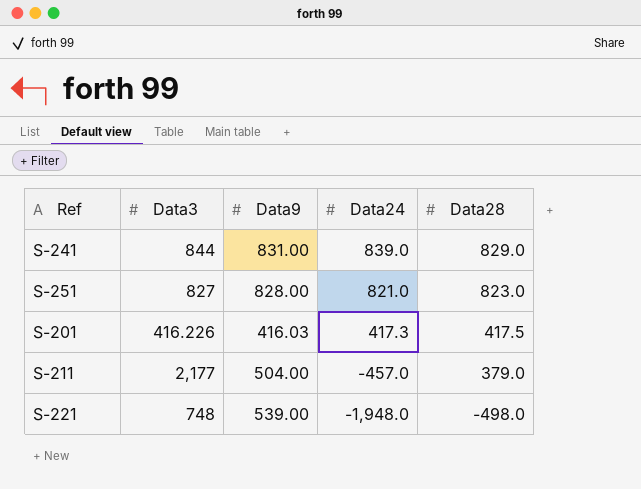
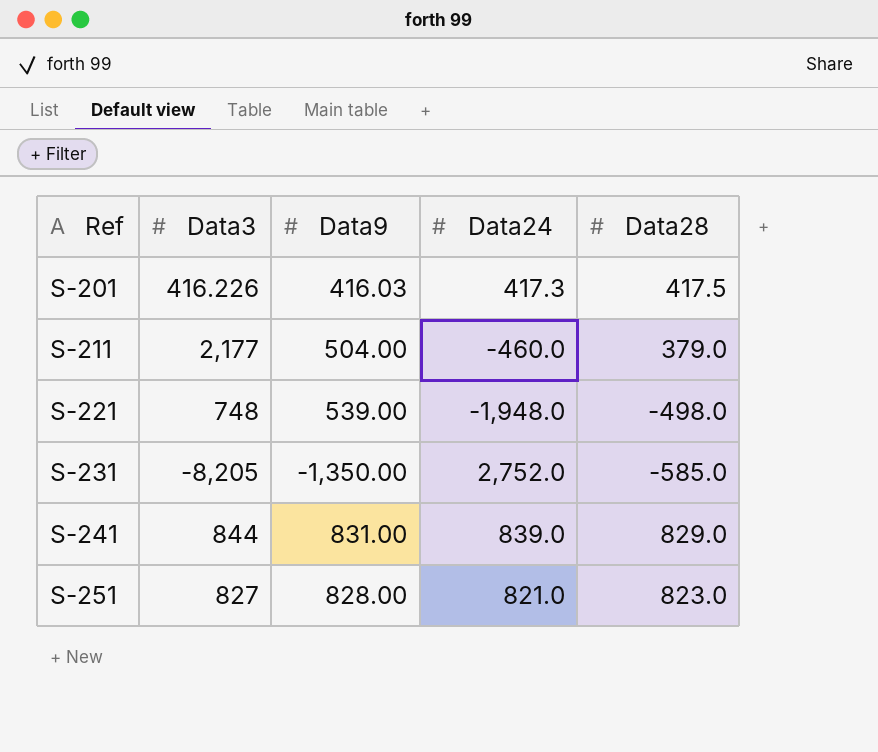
row order: Data24 descending -> Ref ascending
S-211 | Data24: -457.0 -> -460.0
row S-231: none -> -8,205 | -1,350.00 | 2,752.0 | -585.0

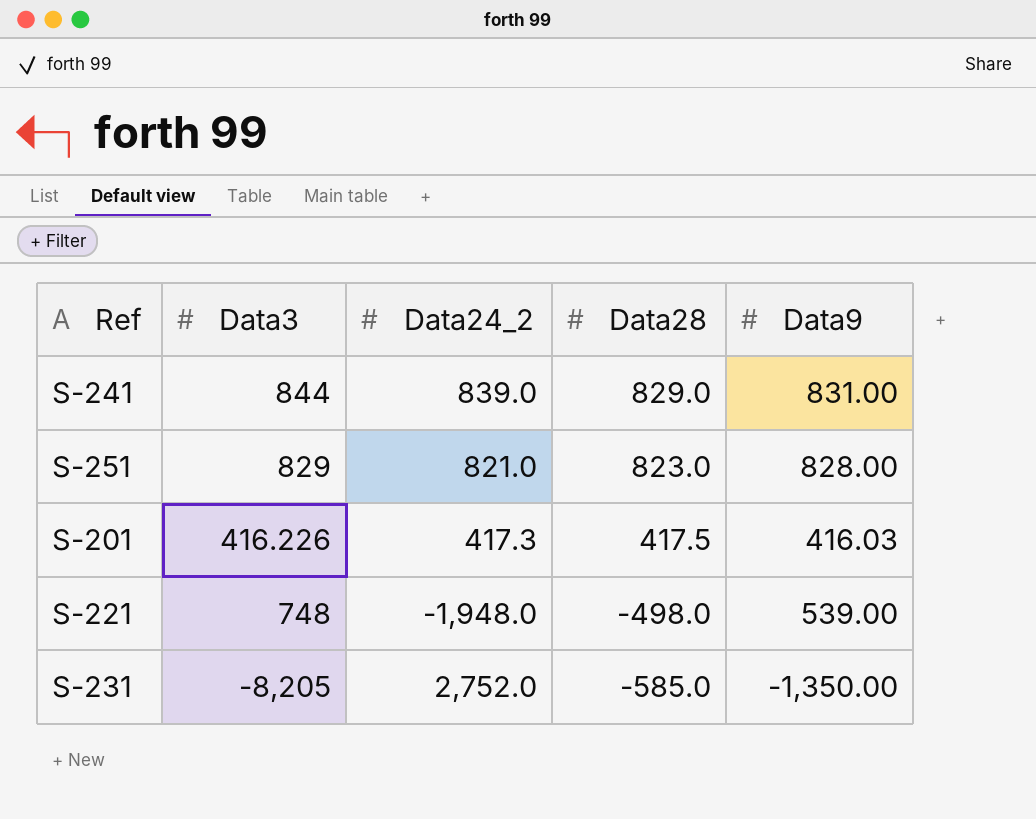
row order: Ref ascending -> Data28 descending
column name: Data24 -> Data24_2
column Data9 | position: 3 -> 5
row S-211: 2,177 | 504.00 | -460.0 | 379.0 -> none
S-251 | Data3: 827 -> 829

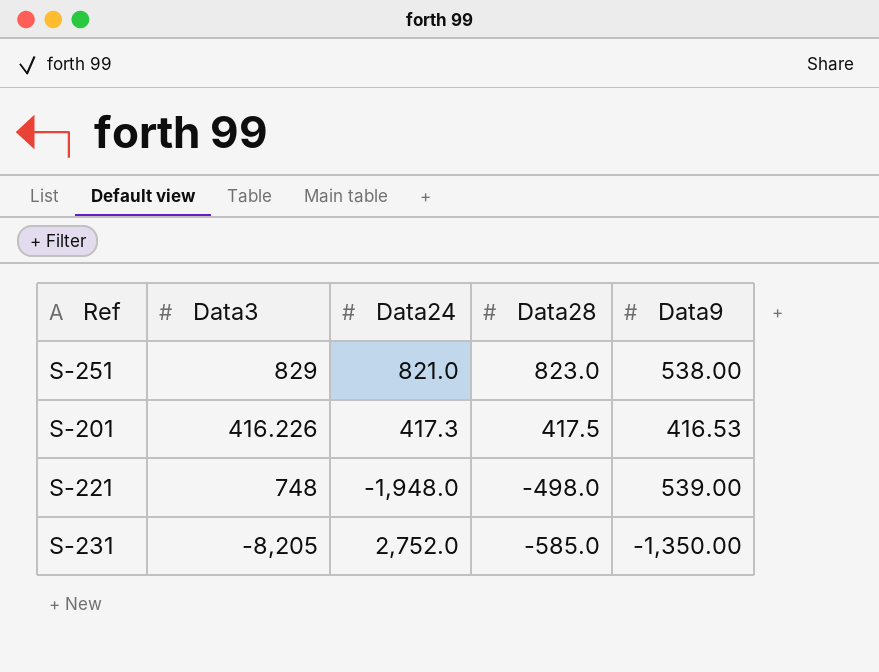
column name: Data24_2 -> Data24
row S-241: 844 | 839.0 | 829.0 | 831.00 -> none
S-251 | Data9: 828.00 -> 538.00
S-201 | Data9: 416.03 -> 416.53

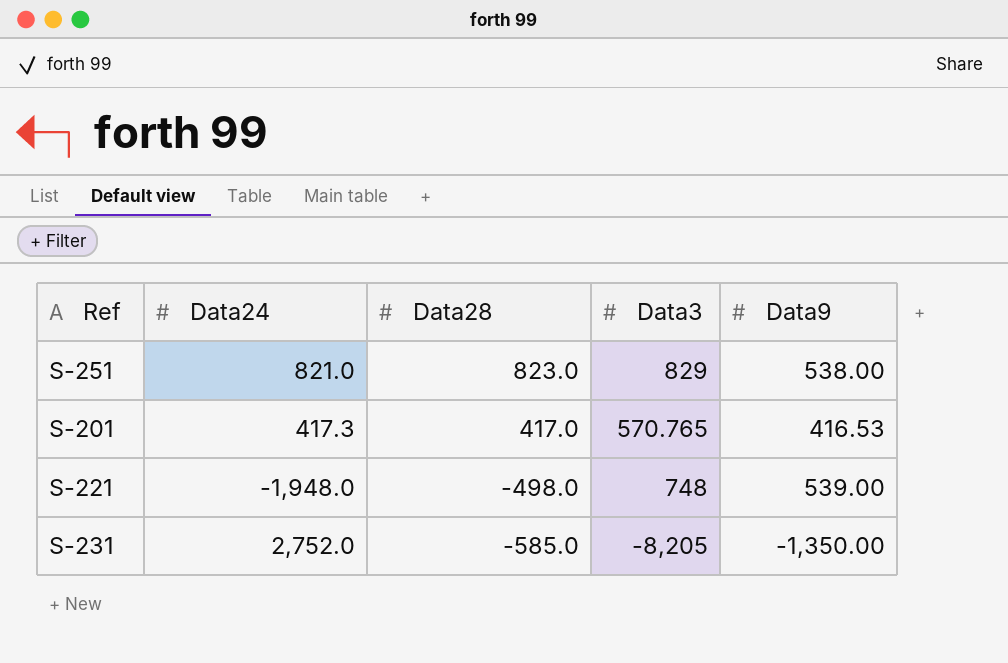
column Data3 | position: 2 -> 4
S-201 | Data28: 417.5 -> 417.0
S-201 | Data3: 416.226 -> 570.765

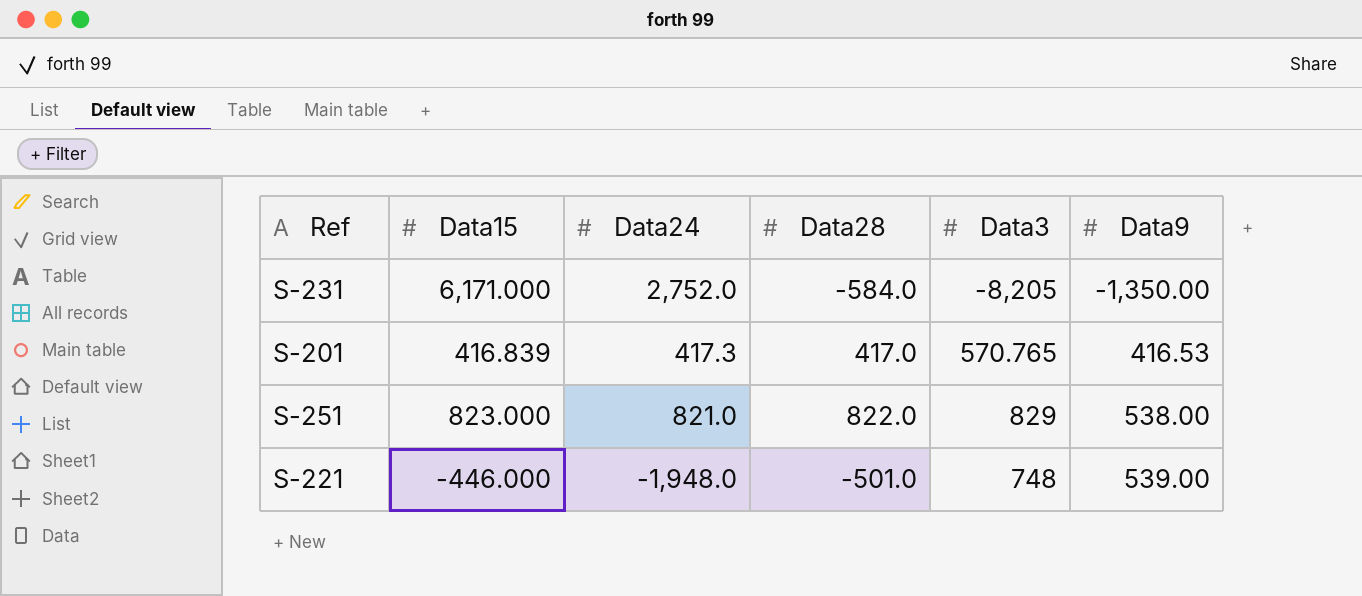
row order: Data28 descending -> Data9 ascending
column Data15 | position: none -> 2
S-231 | Data28: -585.0 -> -584.0
S-251 | Data28: 823.0 -> 822.0
S-221 | Data28: -498.0 -> -501.0

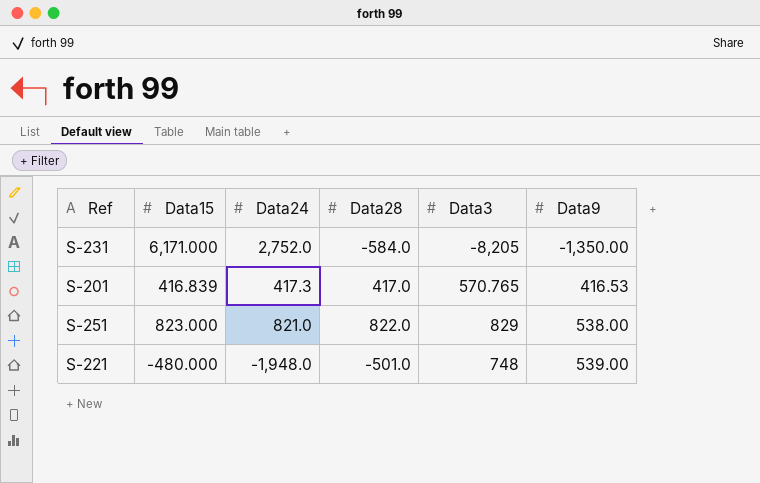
S-221 | Data15: -446.000 -> -480.000

